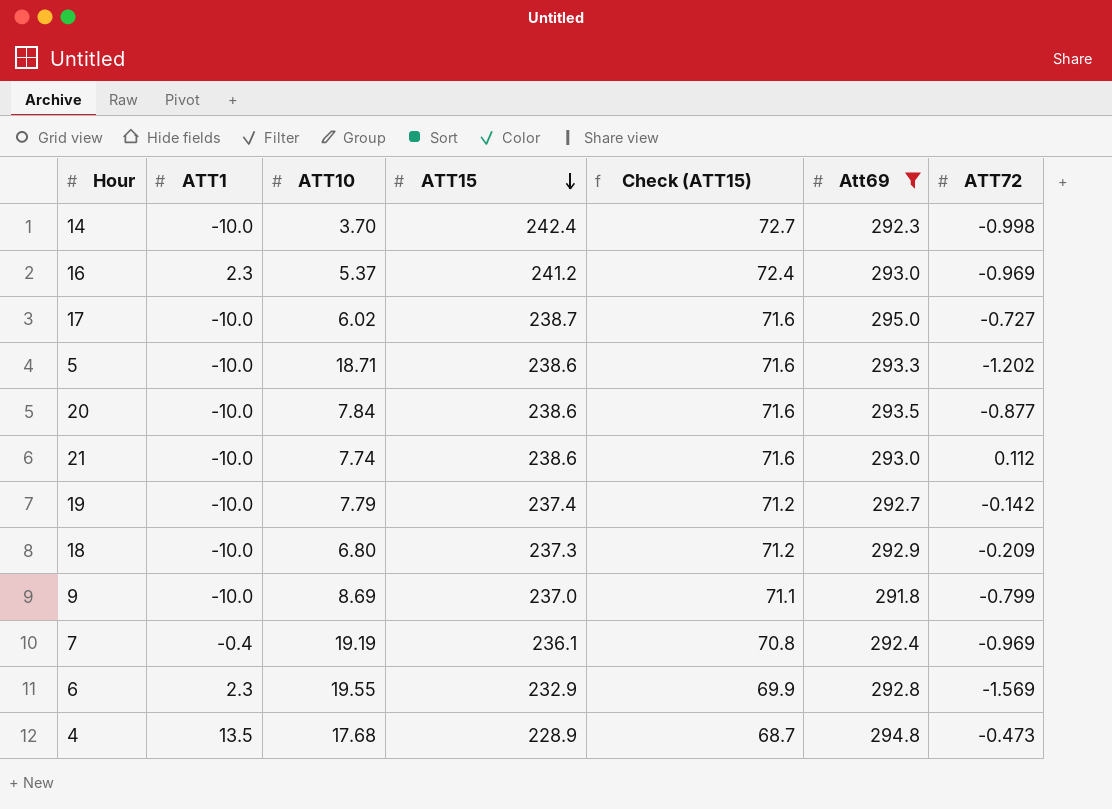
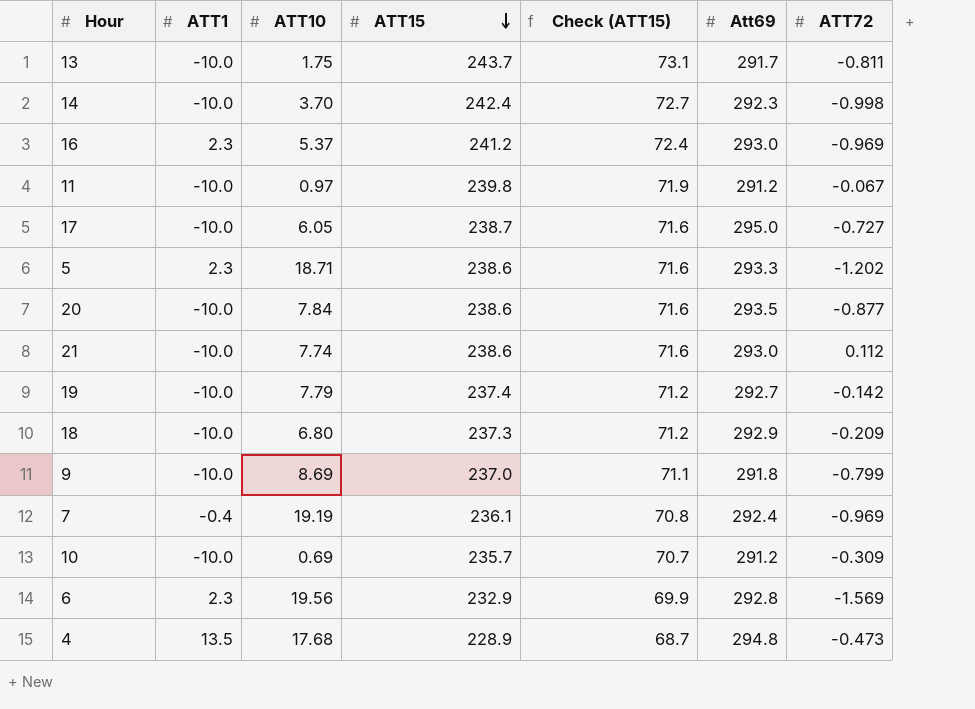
filter: Att69 >= 291.8 -> none
17 | ATT10: 6.02 -> 6.05
5 | ATT1: -10.0 -> 2.3
6 | ATT10: 19.55 -> 19.56

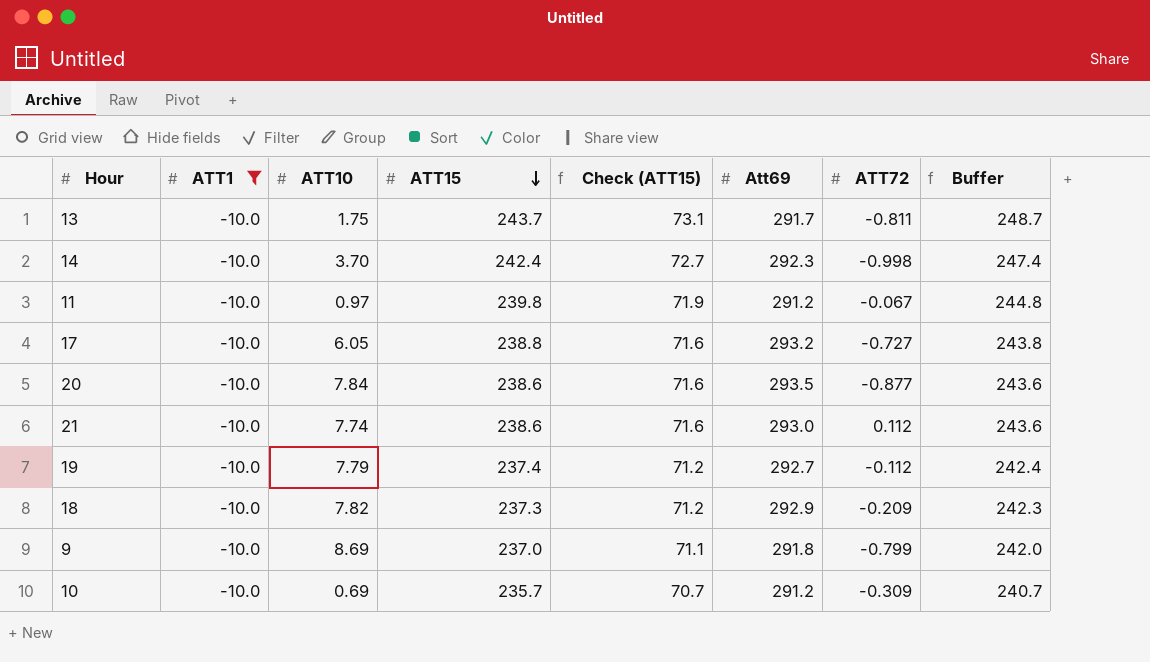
filter: none -> ATT1 = -10.0
column Buffer | formula: none -> [ATT15] + 5
17 | ATT15: 238.7 -> 238.8
17 | Att69: 295.0 -> 293.2
19 | ATT72: -0.142 -> -0.112
18 | ATT10: 6.80 -> 7.82

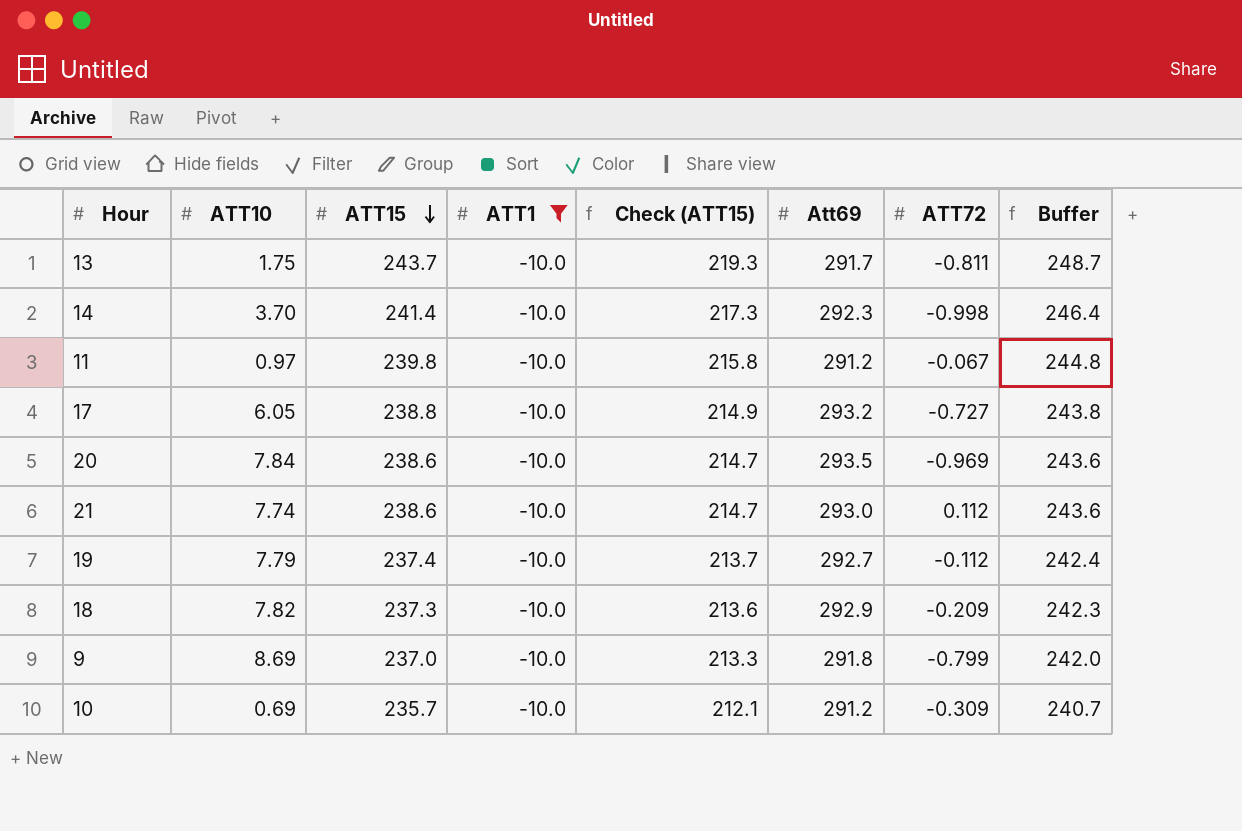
column ATT1 | position: 2 -> 4
column Check (ATT15) | formula: [ATT15] * 0.3 -> [ATT15] * 0.9
14 | ATT15: 242.4 -> 241.4
14 | Buffer: 247.4 -> 246.4
20 | ATT72: -0.877 -> -0.969

